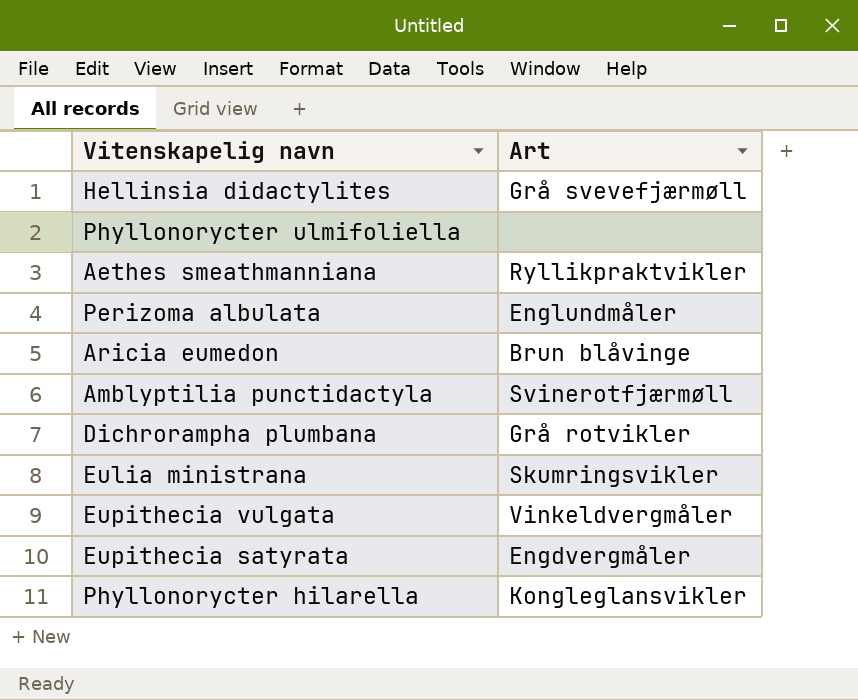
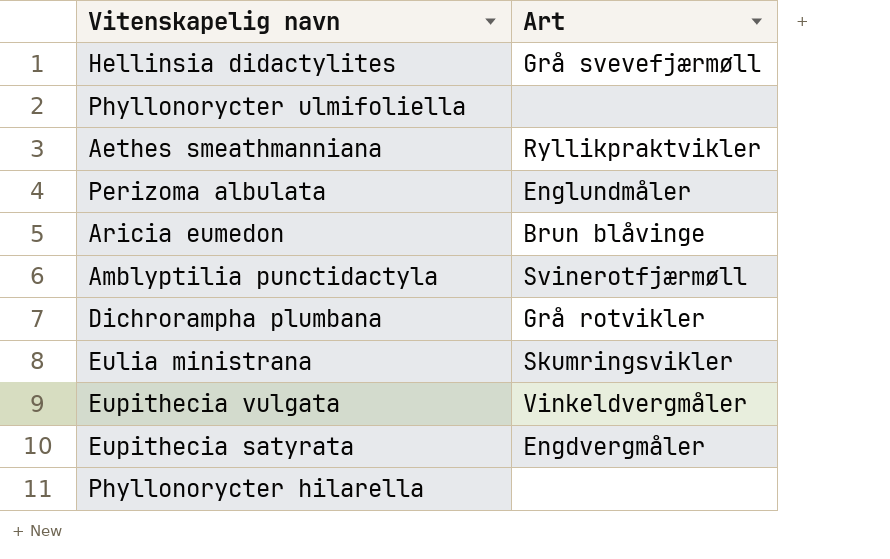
Phyllonorycter hilarella | Art: Kongleglansvikler -> none

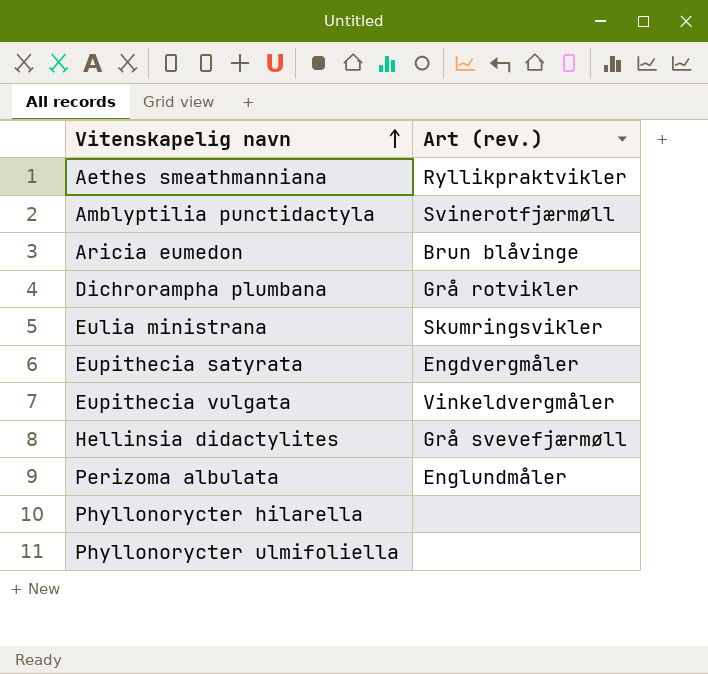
row order: none -> Vitenskapelig navn ascending
column name: Art -> Art (rev.)

